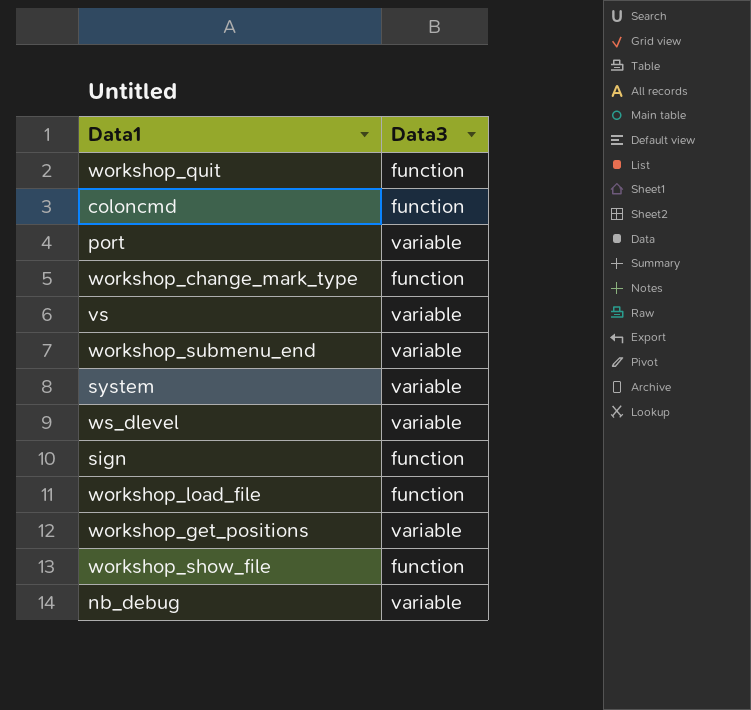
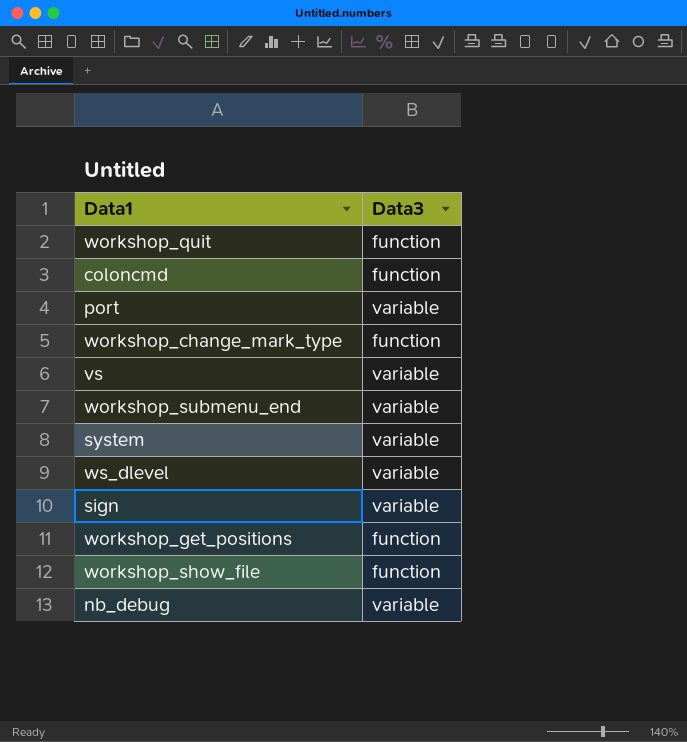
row workshop_load_file: function -> none
sign | Data3: function -> variable
workshop_get_positions | Data3: variable -> function

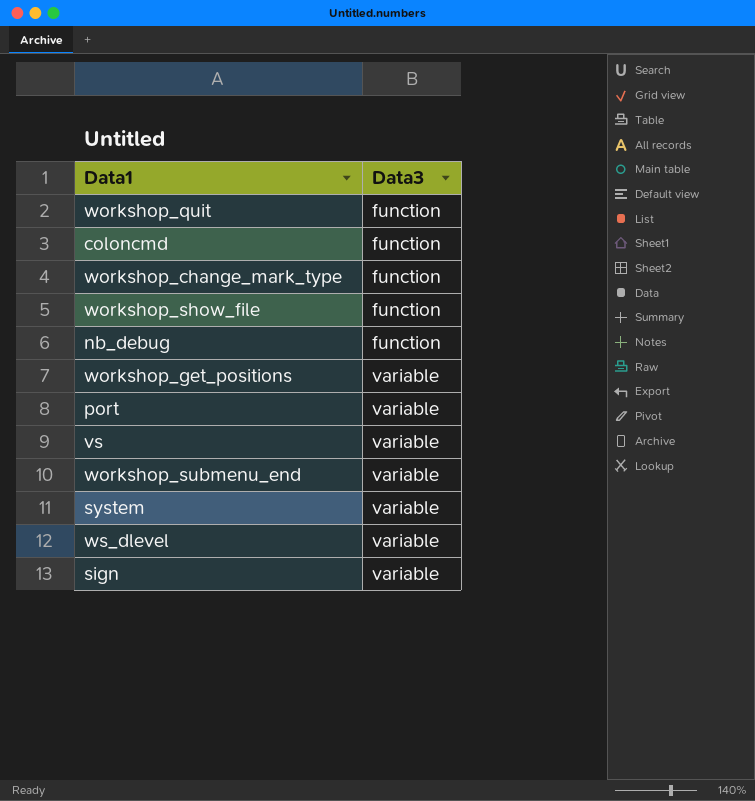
row order: none -> Data3 ascending
nb_debug | Data3: variable -> function
workshop_get_positions | Data3: function -> variable

